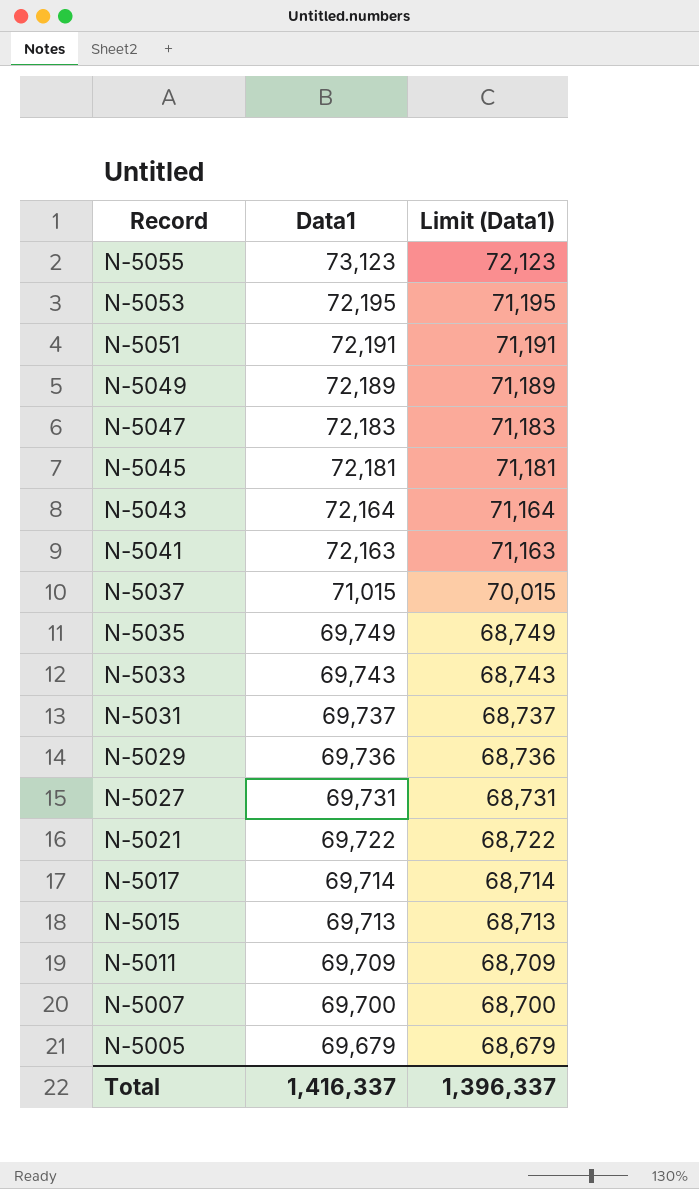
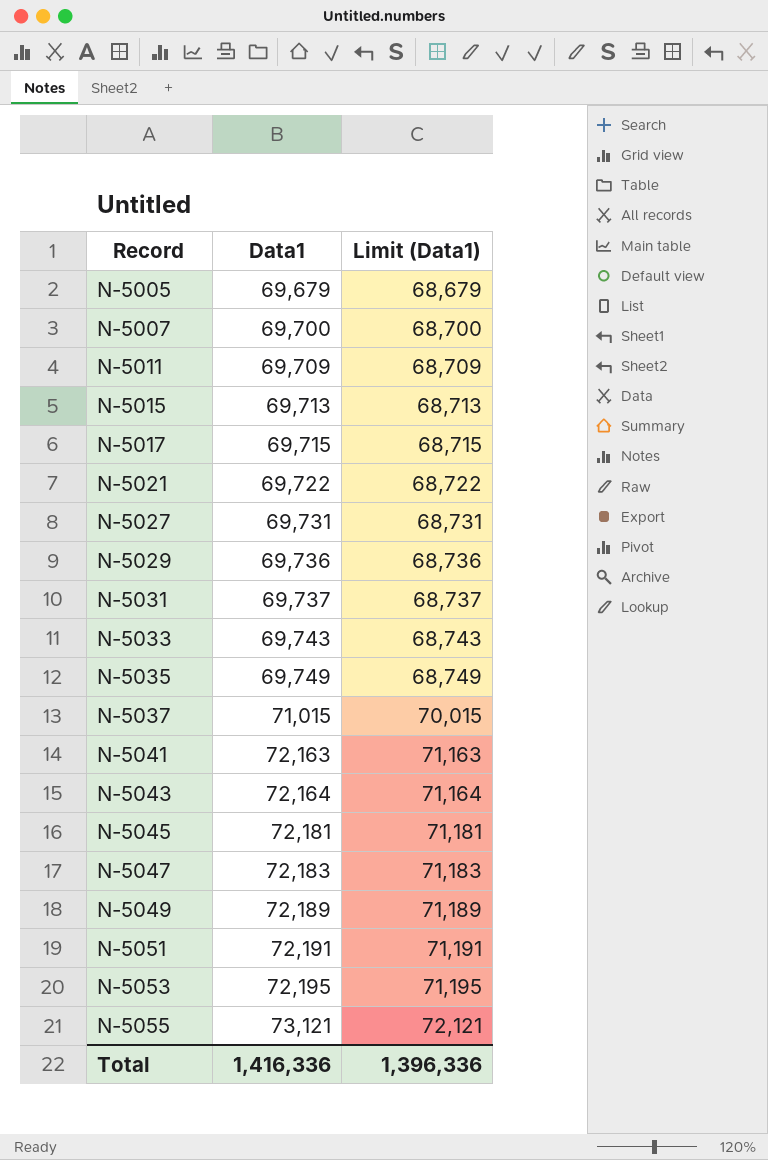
row order: Record descending -> Record ascending
N-5017 | Data1: 69,714 -> 69,715
N-5017 | Limit (Data1): 68,714 -> 68,715
N-5055 | Data1: 73,123 -> 73,121
N-5055 | Limit (Data1): 72,123 -> 72,121
Total | Data1: 1,416,337 -> 1,416,336
Total | Limit (Data1): 1,396,337 -> 1,396,336

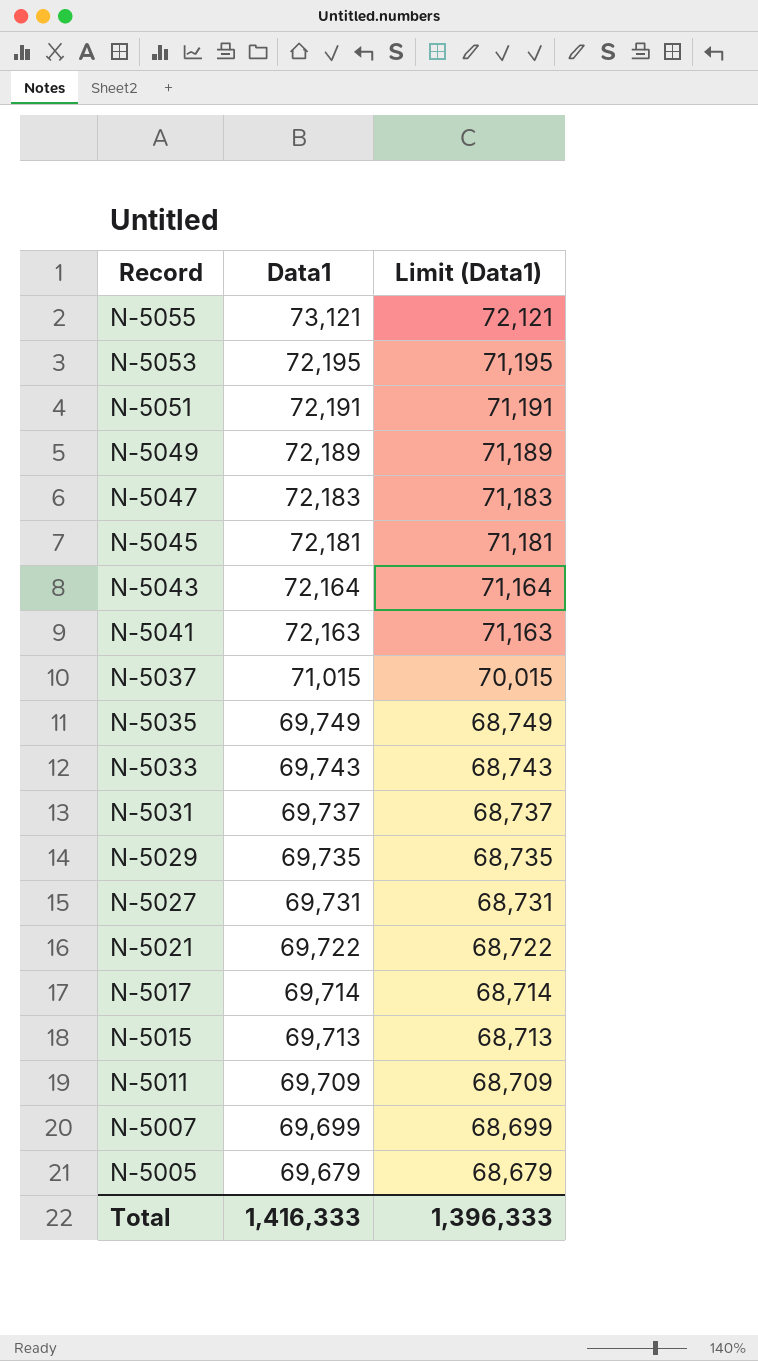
row order: Record ascending -> Record descending
N-5029 | Data1: 69,736 -> 69,735
N-5029 | Limit (Data1): 68,736 -> 68,735
N-5017 | Data1: 69,715 -> 69,714
N-5017 | Limit (Data1): 68,715 -> 68,714
N-5007 | Data1: 69,700 -> 69,699
N-5007 | Limit (Data1): 68,700 -> 68,699
Total | Data1: 1,416,336 -> 1,416,333
Total | Limit (Data1): 1,396,336 -> 1,396,333

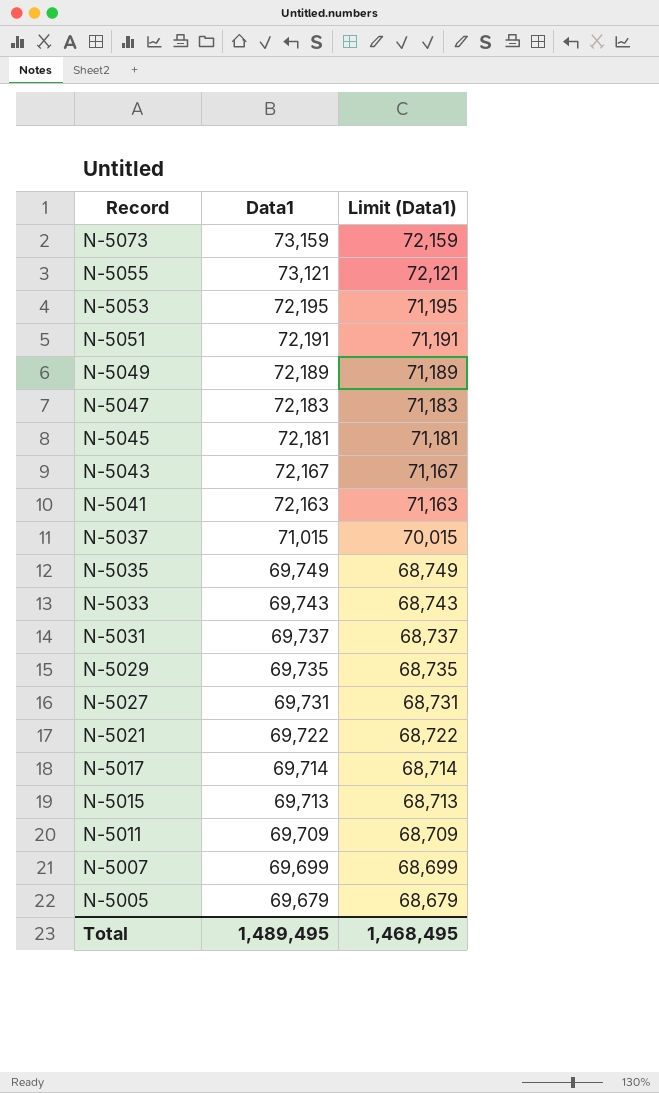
row N-5073: none -> 73,159 | 72,159
N-5043 | Data1: 72,164 -> 72,167
N-5043 | Limit (Data1): 71,164 -> 71,167
Total | Data1: 1,416,333 -> 1,489,495
Total | Limit (Data1): 1,396,333 -> 1,468,495

